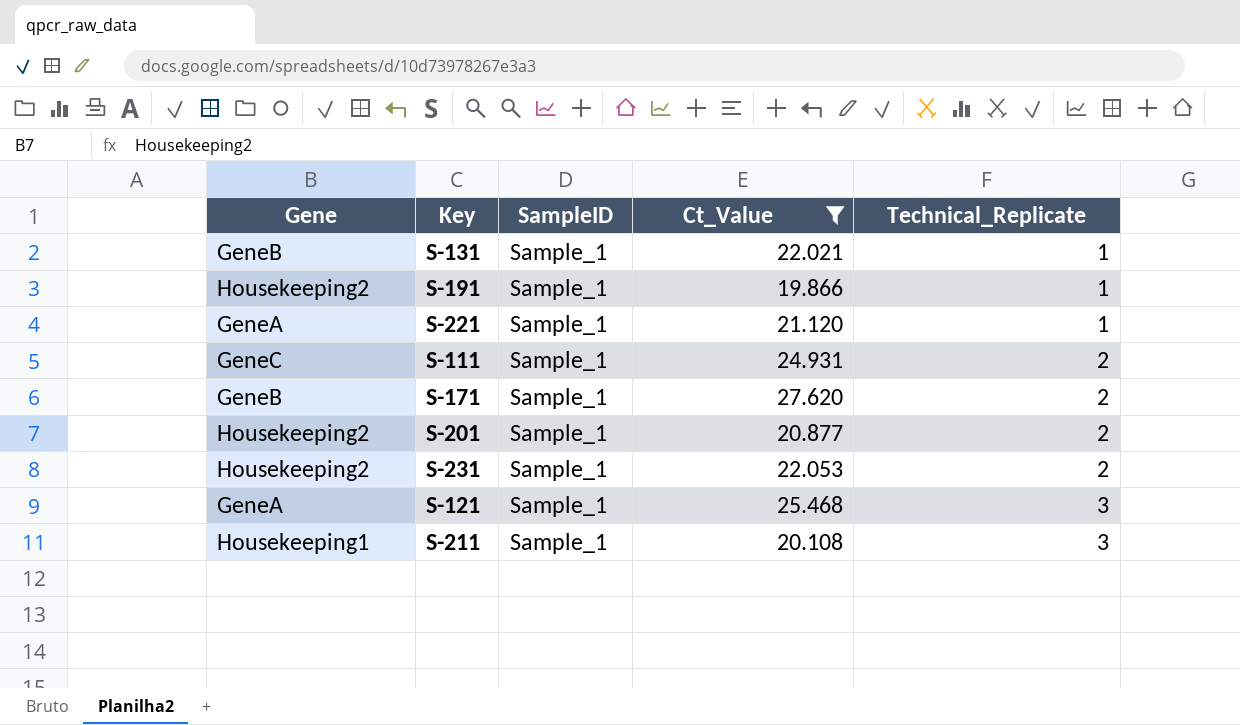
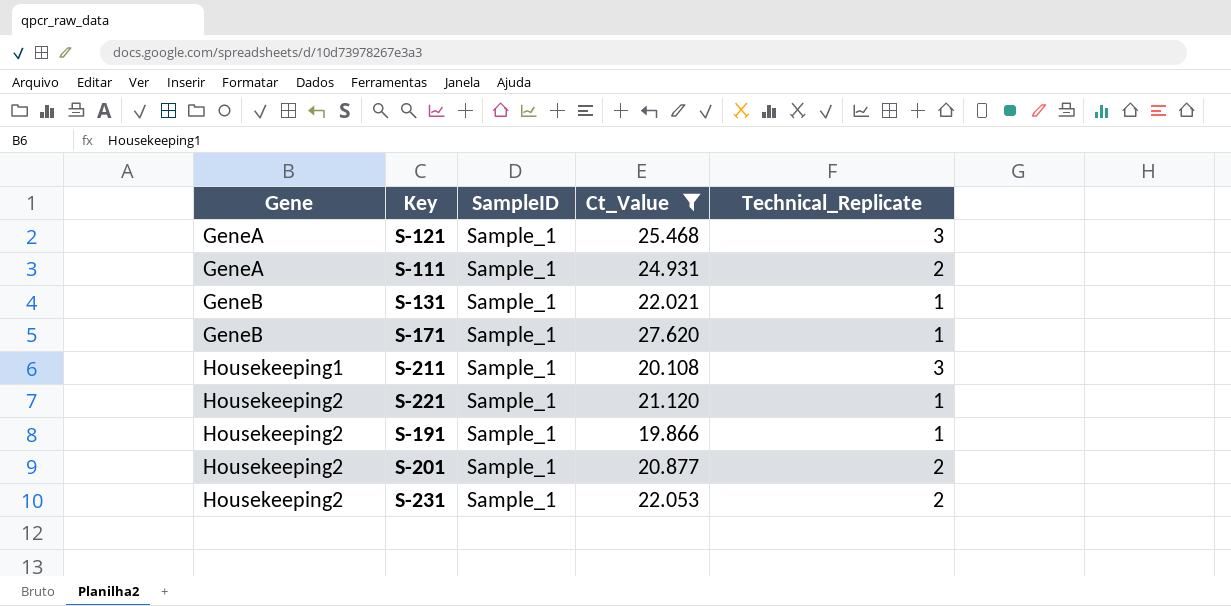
row order: Technical_Replicate ascending -> Gene ascending
S-111 | Gene: GeneC -> GeneA
S-171 | Technical_Replicate: 2 -> 1
S-221 | Gene: GeneA -> Housekeeping2

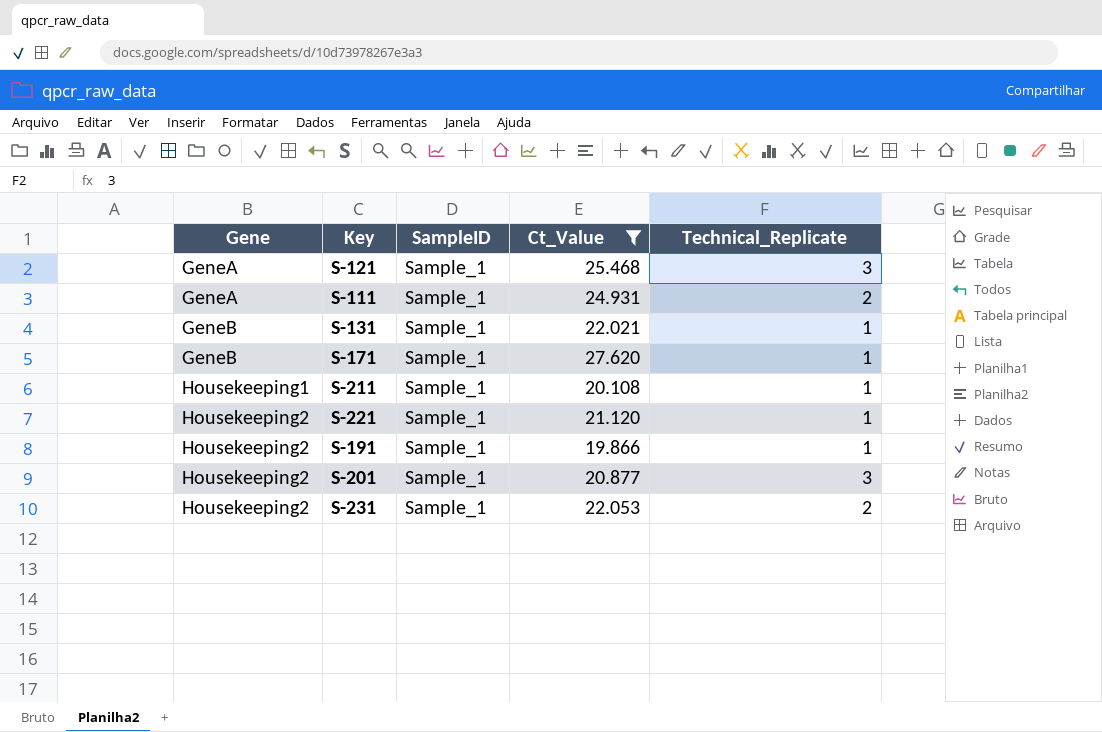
S-211 | Technical_Replicate: 3 -> 1
S-201 | Technical_Replicate: 2 -> 3

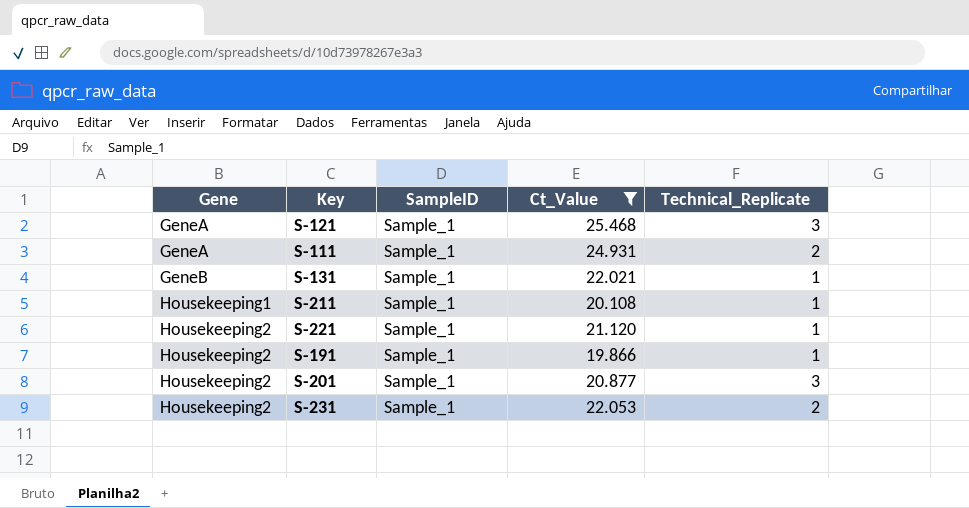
row S-171: GeneB | Sample_1 | 27.620 | 1 -> none

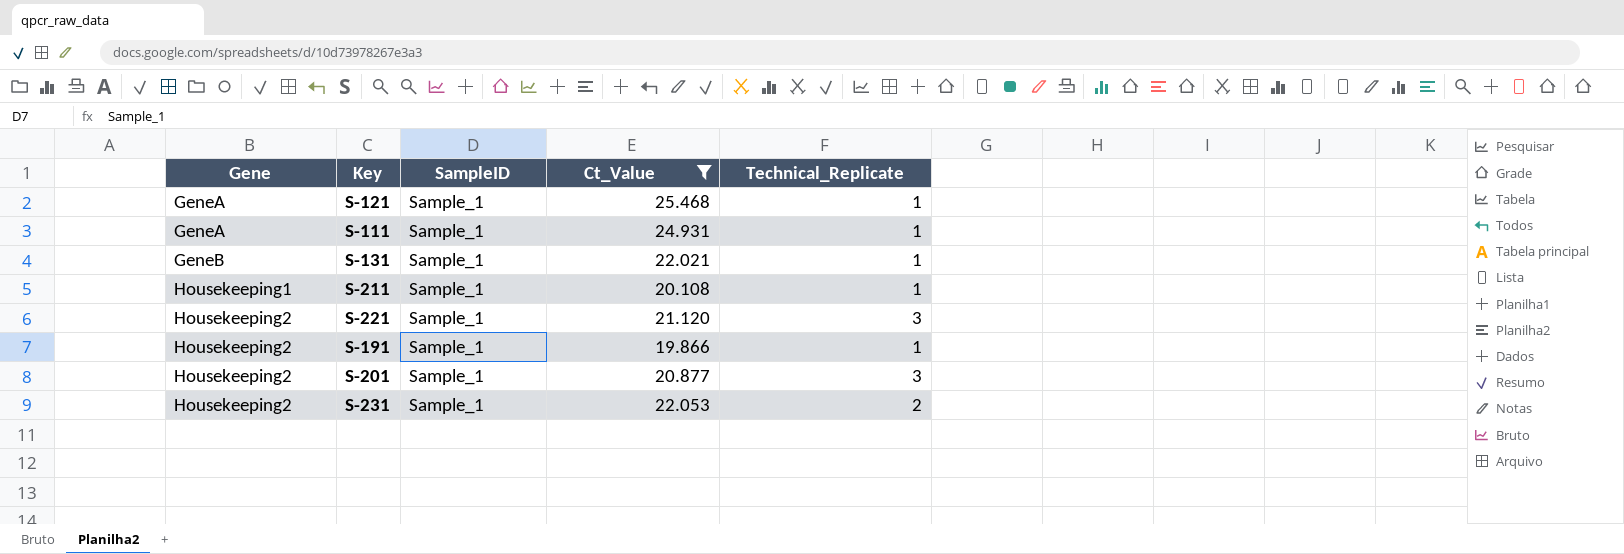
S-121 | Technical_Replicate: 3 -> 1
S-111 | Technical_Replicate: 2 -> 1
S-221 | Technical_Replicate: 1 -> 3

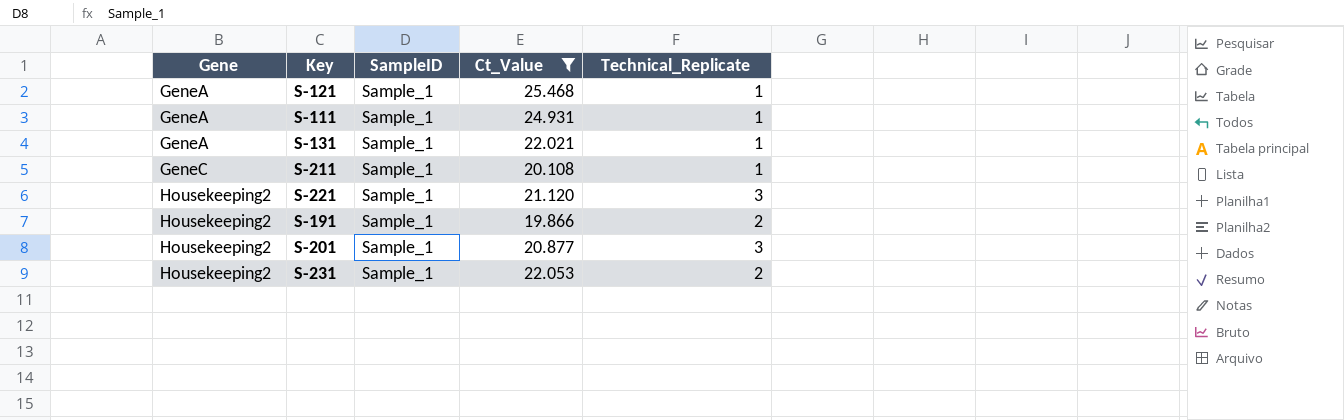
S-131 | Gene: GeneB -> GeneA
S-211 | Gene: Housekeeping1 -> GeneC
S-191 | Technical_Replicate: 1 -> 2

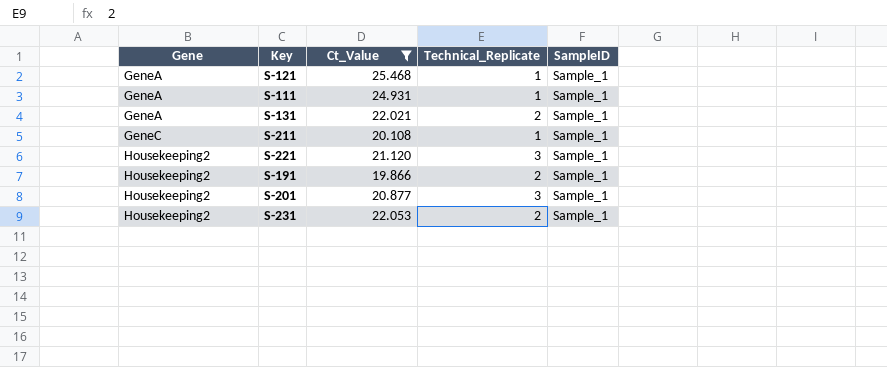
column SampleID | position: 3 -> 5
S-131 | Technical_Replicate: 1 -> 2

